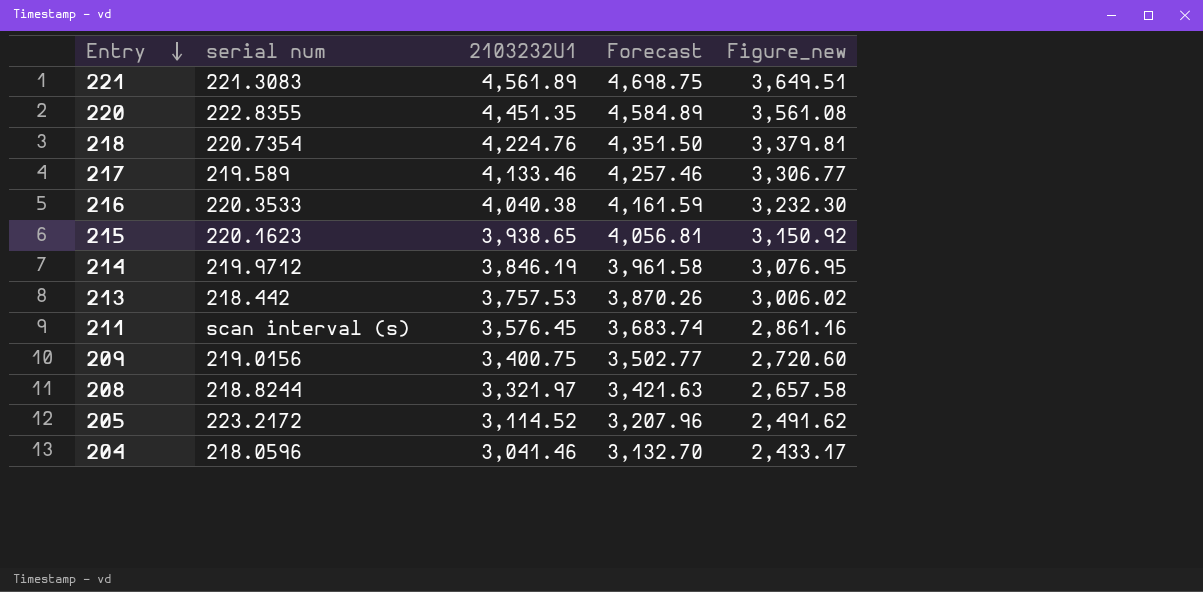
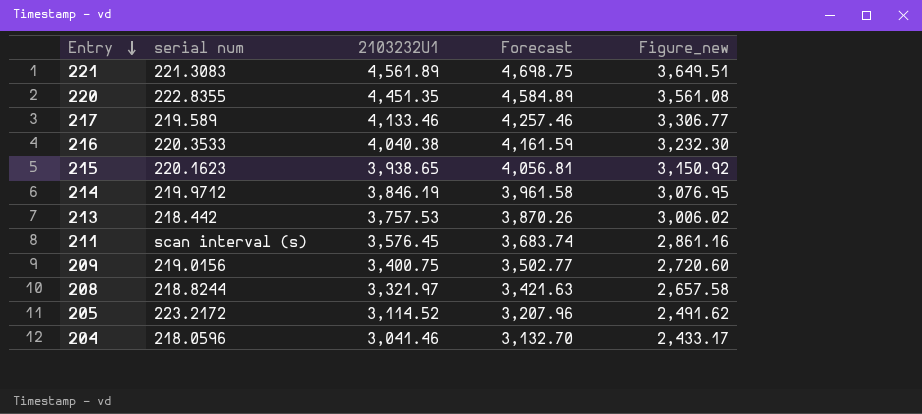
row 218: 220.7354 | 4,224.76 | 4,351.50 | 3,379.81 -> none

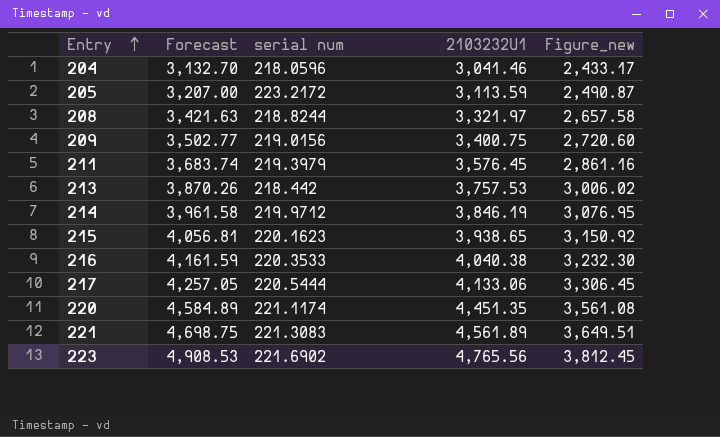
row order: Entry descending -> Entry ascending
column Forecast | position: 4 -> 2
205 | Forecast: 3,207.96 -> 3,207.00
205 | 2103232U1: 3,114.52 -> 3,113.59
205 | Figure_new: 2,491.62 -> 2,490.87
211 | serial num: scan interval (s) -> 219.3979
217 | Forecast: 4,257.46 -> 4,257.05
217 | serial num: 219.589 -> 220.5444
217 | 2103232U1: 4,133.46 -> 4,133.06
217 | Figure_new: 3,306.77 -> 3,306.45
220 | serial num: 222.8355 -> 221.1174
row 223: none -> 4,908.53 | 221.6902 | 4,765.56 | 3,812.45

